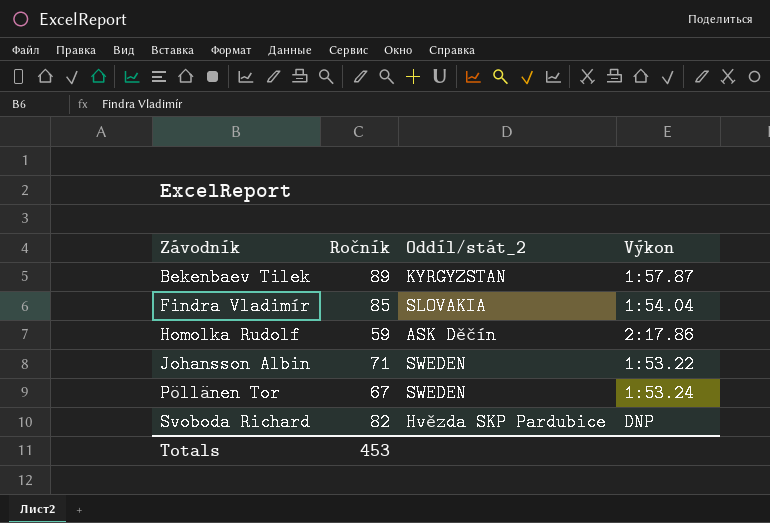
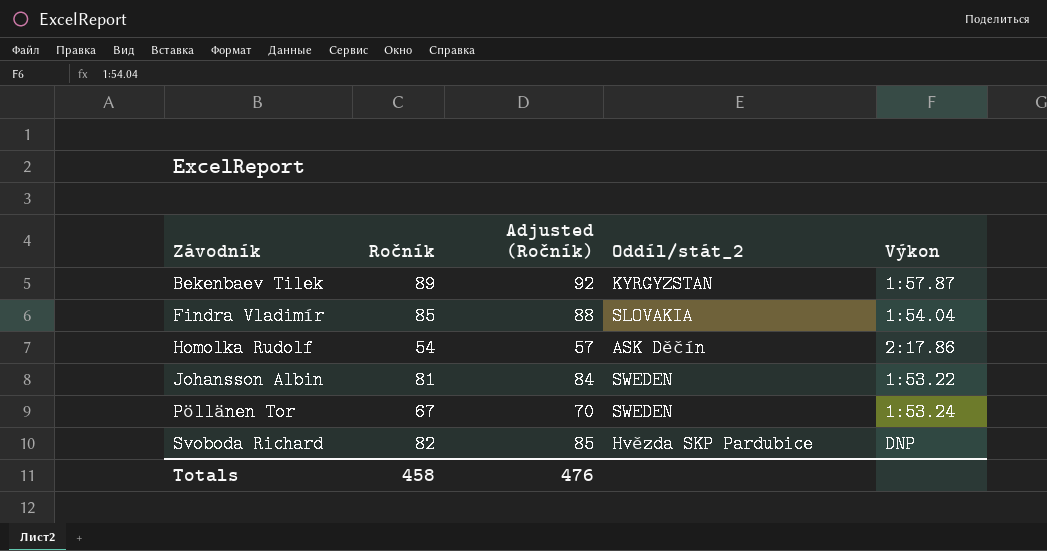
column Adjusted (Ročník) | formula: none -> [Ročník] + 3
Homolka Rudolf | Ročník: 59 -> 54
Johansson Albin | Ročník: 71 -> 81
Totals | Ročník: 453 -> 458

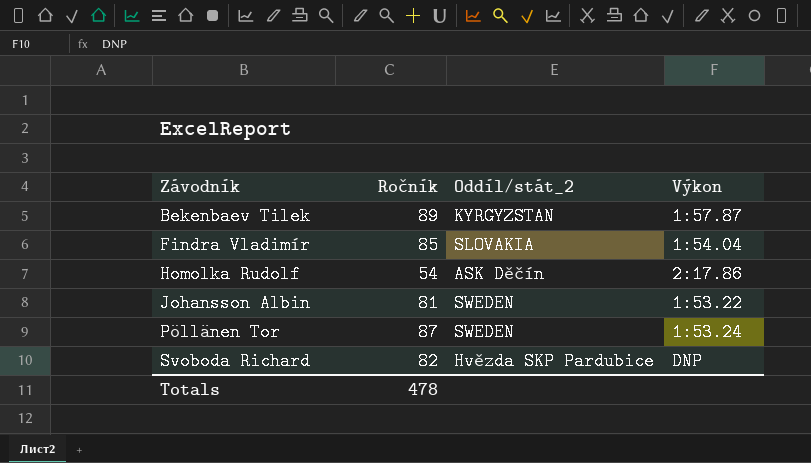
column Adjusted (Ročník) | formula: [Ročník] + 3 -> none
Pöllänen Tor | Ročník: 67 -> 87
Totals | Ročník: 458 -> 478

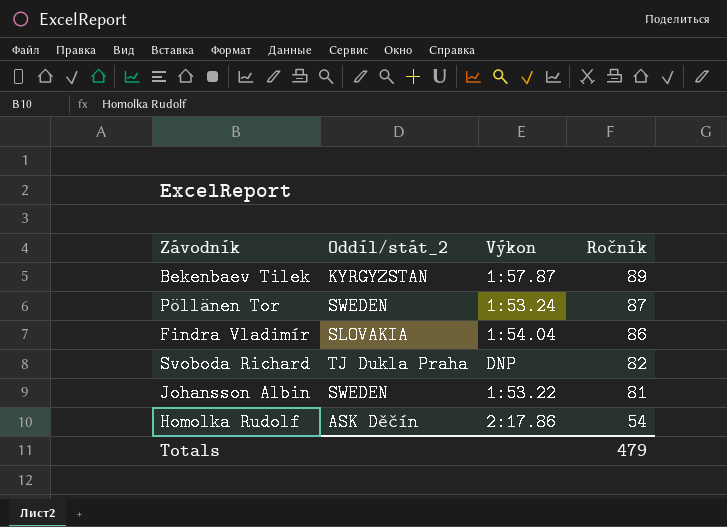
row order: Závodník ascending -> Ročník descending
column Ročník | position: 2 -> 4
Findra Vladimír | Ročník: 85 -> 86
Svoboda Richard | Oddíl/stát_2: Hvězda SKP Pardubice -> TJ Dukla Praha
Totals | Ročník: 478 -> 479

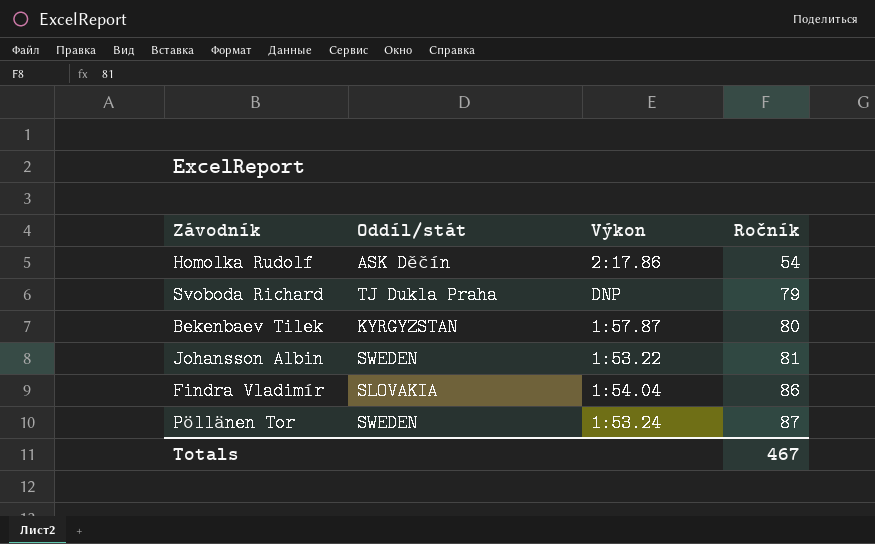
row order: Ročník descending -> Ročník ascending
column name: Oddíl/stát_2 -> Oddíl/stát
Svoboda Richard | Ročník: 82 -> 79
Bekenbaev Tilek | Ročník: 89 -> 80
Totals | Ročník: 479 -> 467

